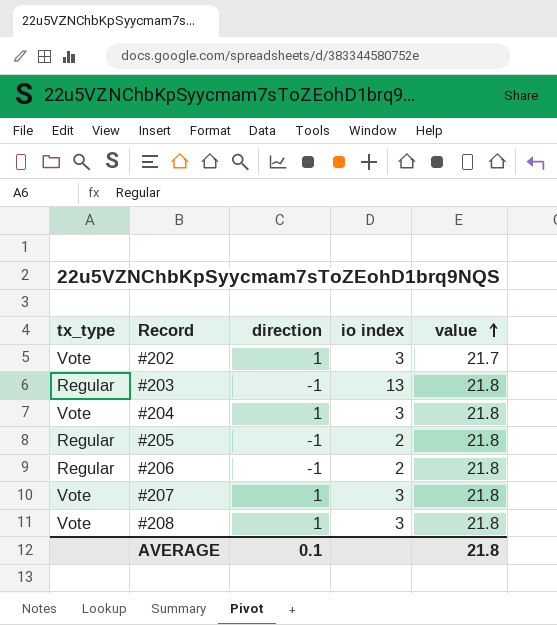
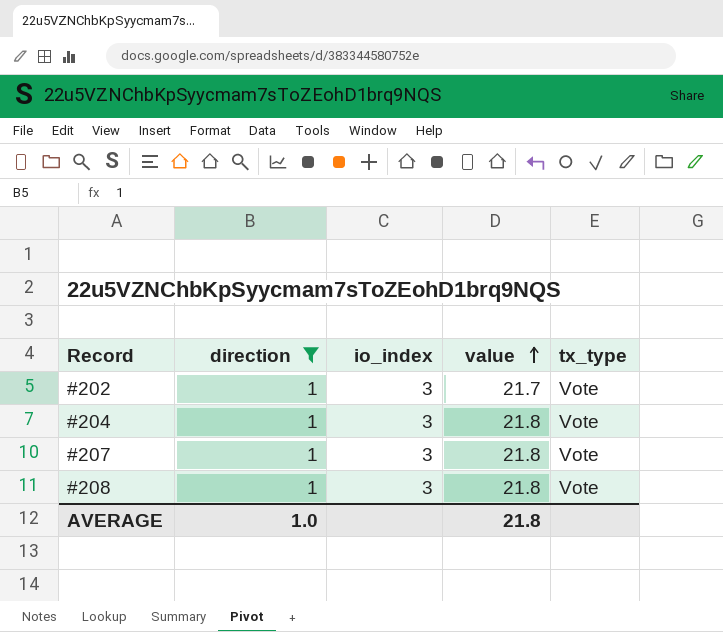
filter: none -> direction = 1
column name: io index -> io_index
column tx_type | position: 1 -> 5
AVERAGE | direction: 0.1 -> 1.0

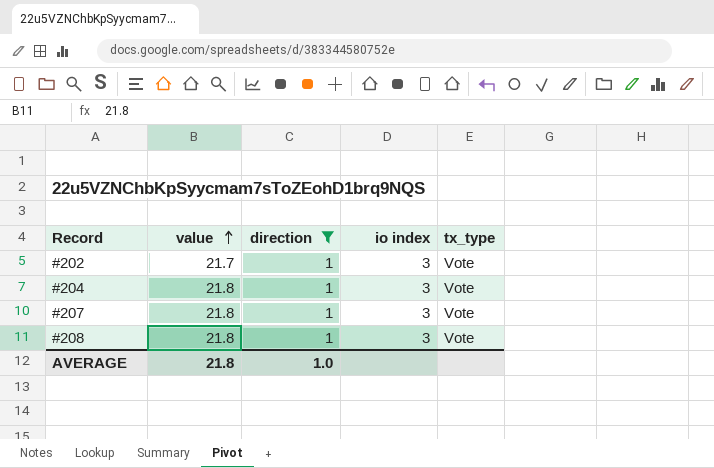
column value | position: 4 -> 2
column name: io_index -> io index

